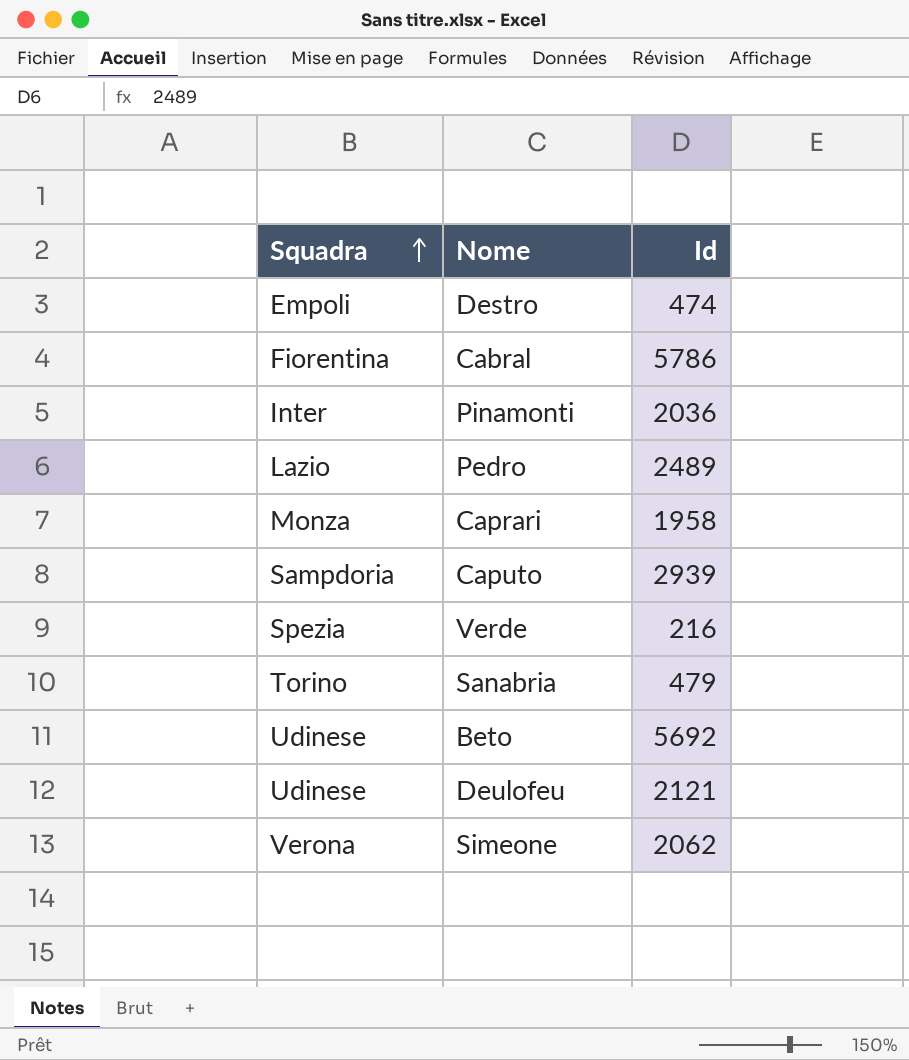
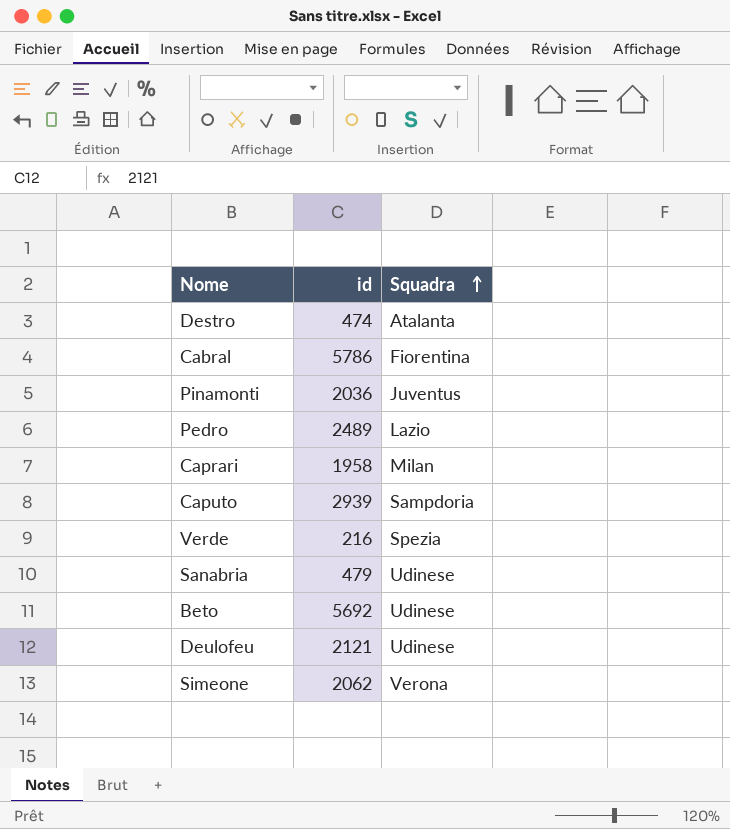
column name: Id -> id
column Squadra | position: 1 -> 3
Destro | Squadra: Empoli -> Atalanta
Pinamonti | Squadra: Inter -> Juventus
Caprari | Squadra: Monza -> Milan
Sanabria | Squadra: Torino -> Udinese

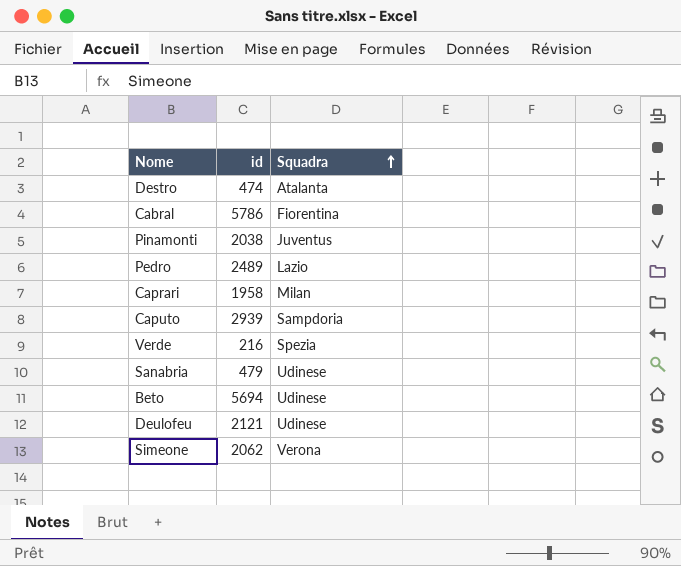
Pinamonti | id: 2036 -> 2038
Beto | id: 5692 -> 5694

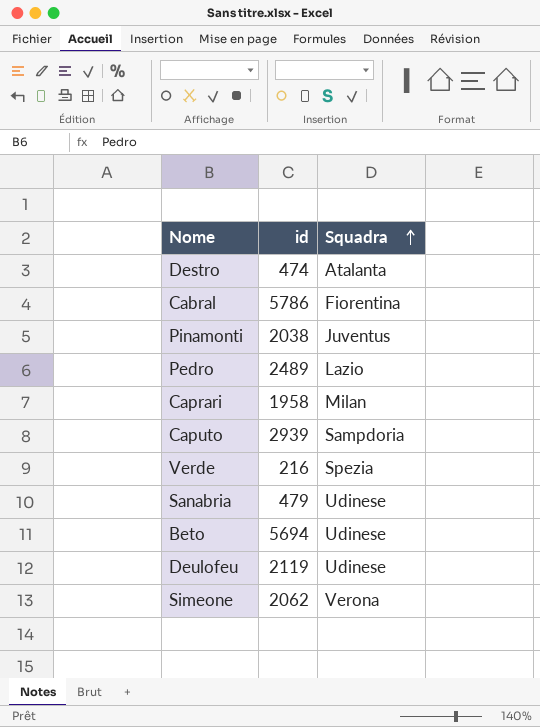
Deulofeu | id: 2121 -> 2119

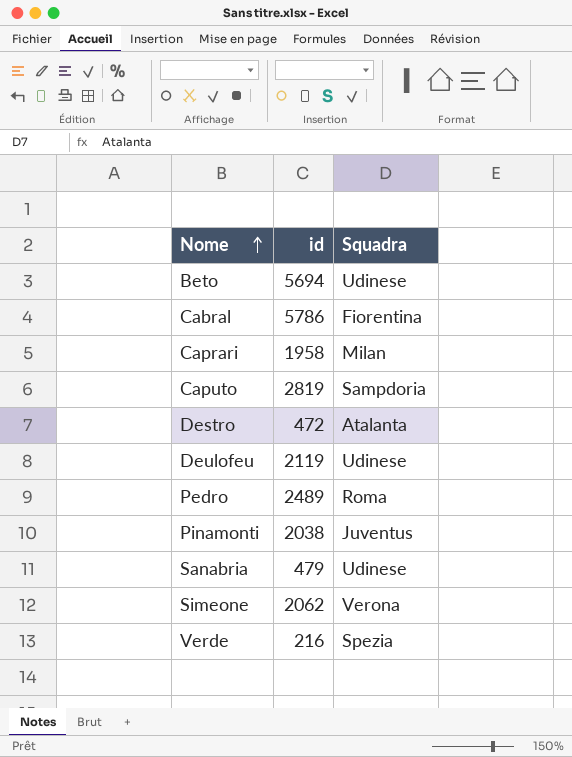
row order: Squadra ascending -> Nome ascending
Caputo | id: 2939 -> 2819
Destro | id: 474 -> 472
Pedro | Squadra: Lazio -> Roma

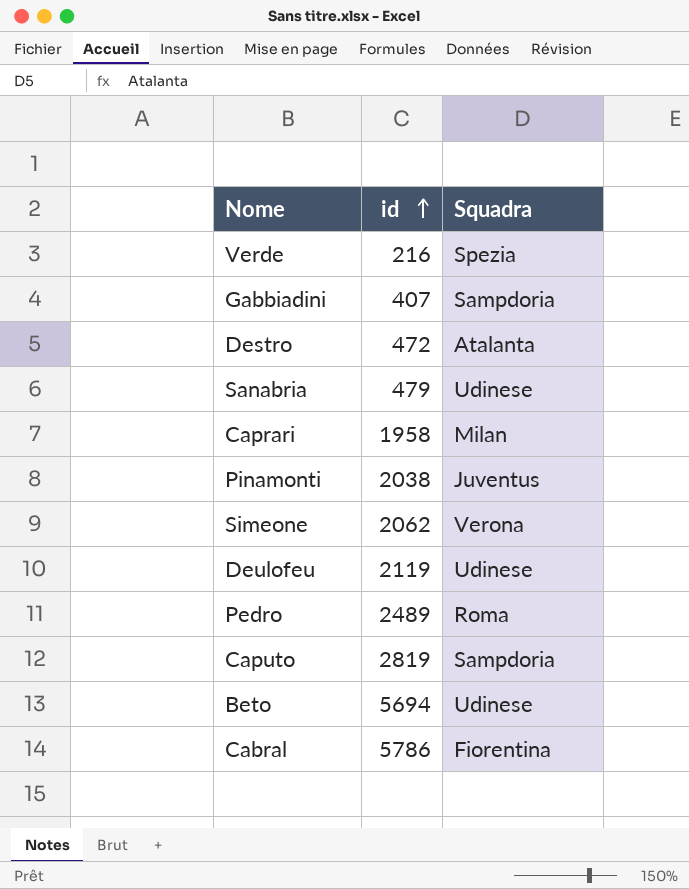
row order: Nome ascending -> id ascending
row Gabbiadini: none -> 407 | Sampdoria

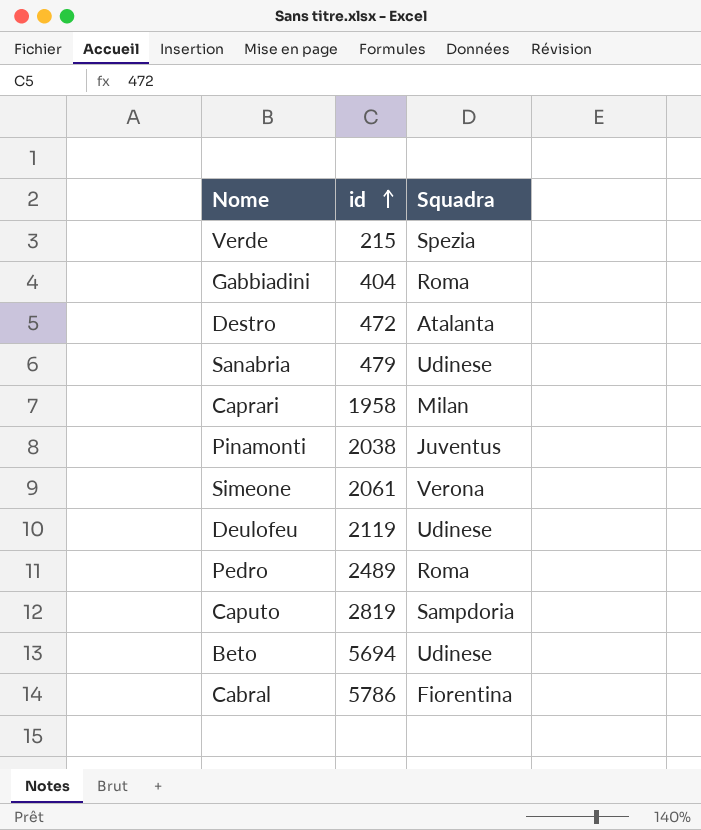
Verde | id: 216 -> 215
Gabbiadini | id: 407 -> 404
Gabbiadini | Squadra: Sampdoria -> Roma
Simeone | id: 2062 -> 2061

